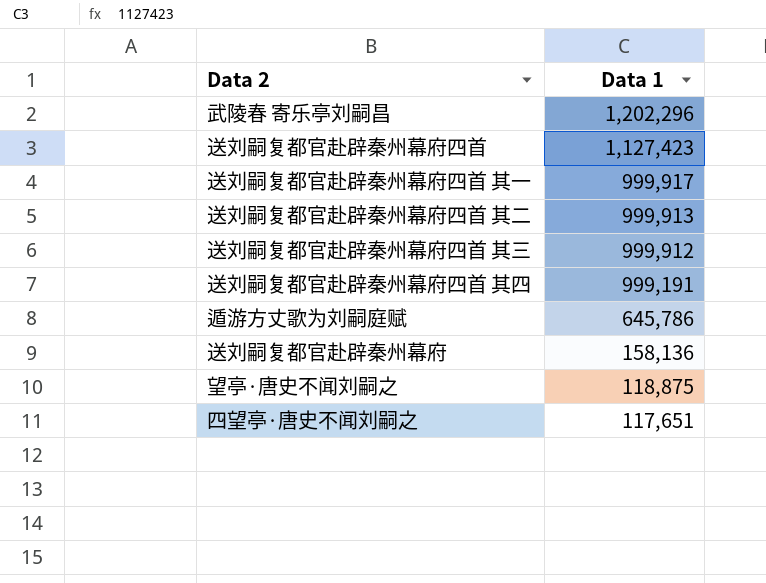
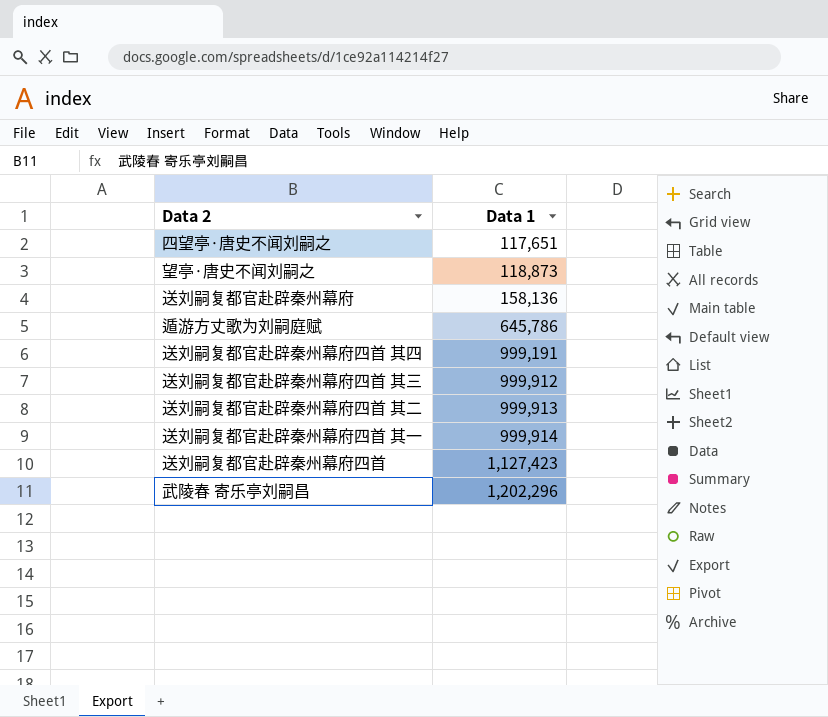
row order: Data 1 descending -> Data 1 ascending
望亭·唐史不闻刘嗣之 | Data 1: 118,875 -> 118,873
送刘嗣复都官赴辟秦州幕府四首 其一 | Data 1: 999,917 -> 999,914

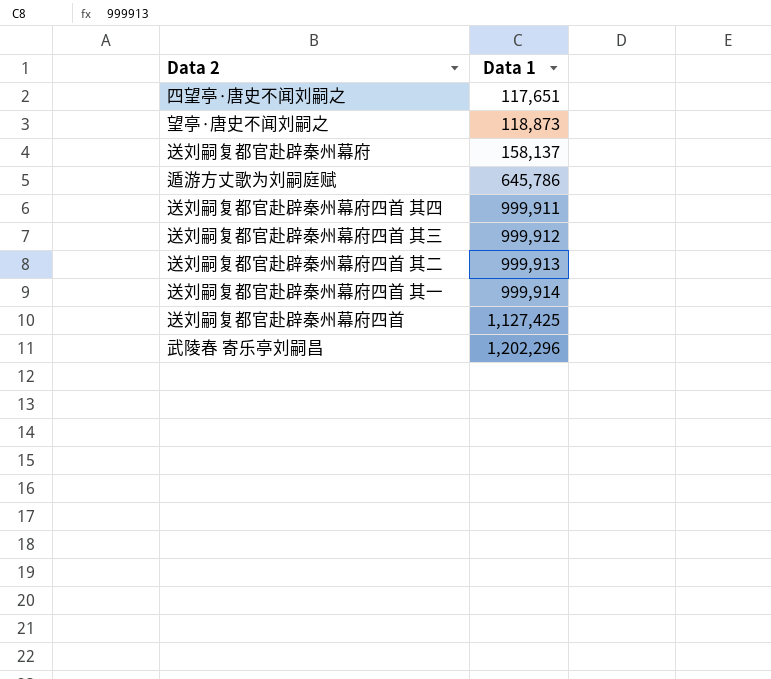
送刘嗣复都官赴辟秦州幕府 | Data 1: 158,136 -> 158,137
送刘嗣复都官赴辟秦州幕府四首 其四 | Data 1: 999,191 -> 999,911
送刘嗣复都官赴辟秦州幕府四首 | Data 1: 1,127,423 -> 1,127,425

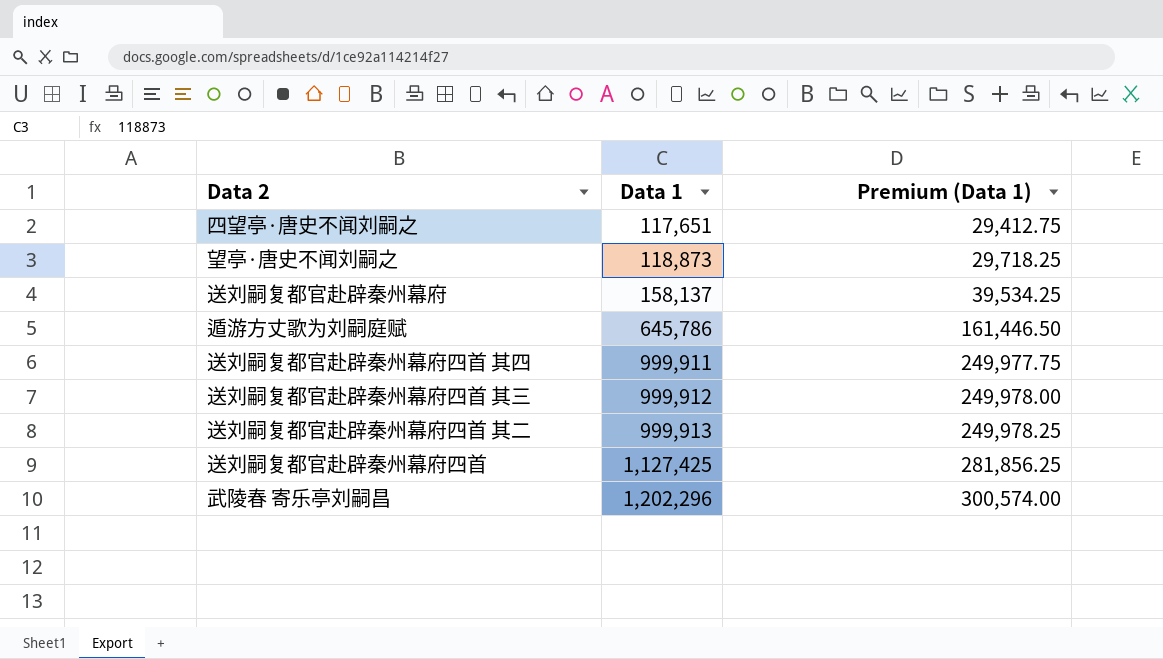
column Premium (Data 1) | formula: none -> [Data 1] * 0.25
row 送刘嗣复都官赴辟秦州幕府四首 其一: 999,914 -> none

